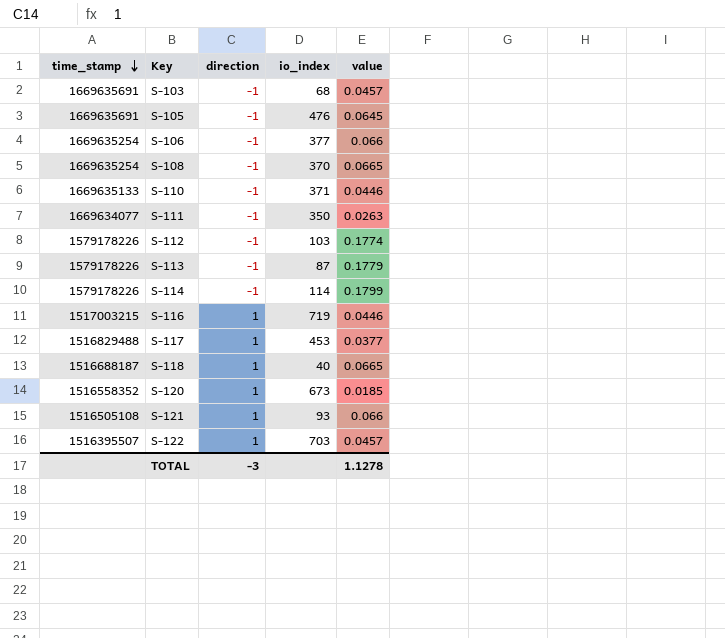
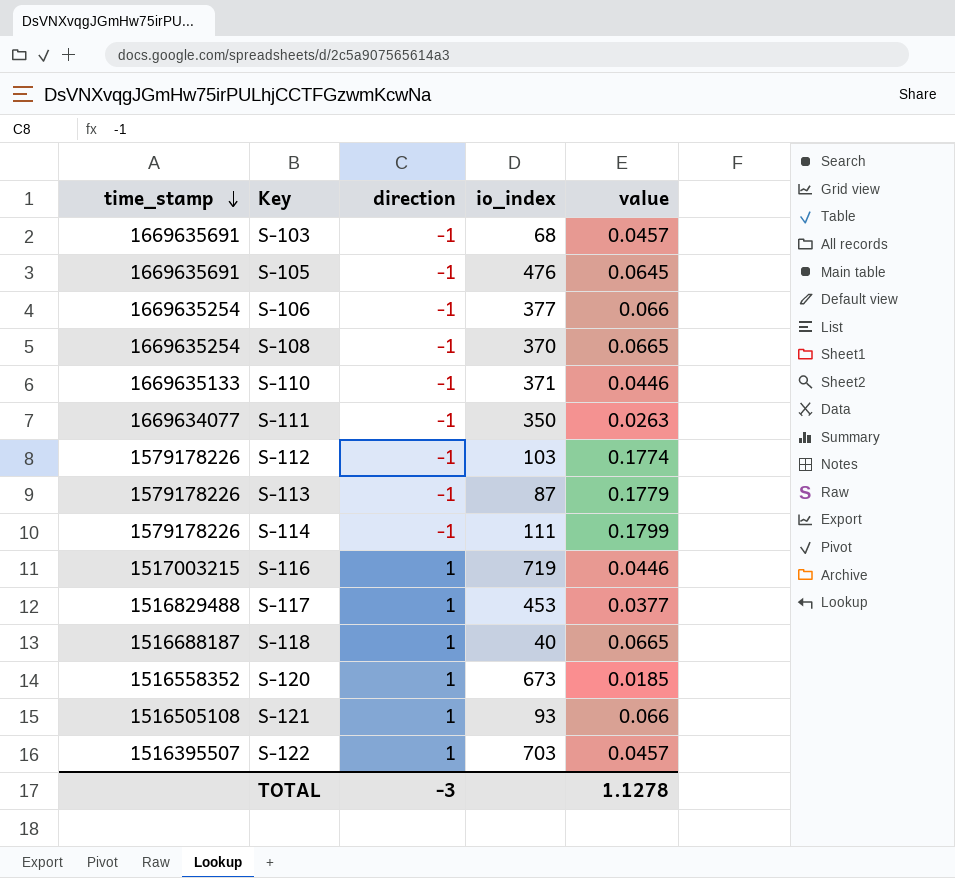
S-114 | io_index: 114 -> 111

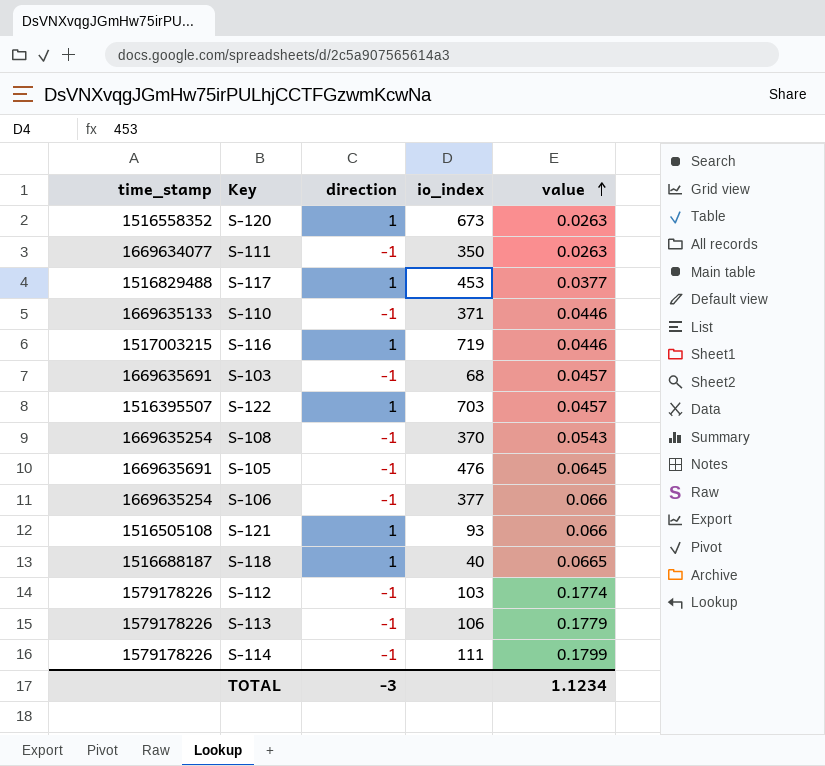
row order: time_stamp descending -> value ascending
S-120 | value: 0.0185 -> 0.0263
S-108 | value: 0.0665 -> 0.0543
S-113 | io_index: 87 -> 106
TOTAL | value: 1.1278 -> 1.1234

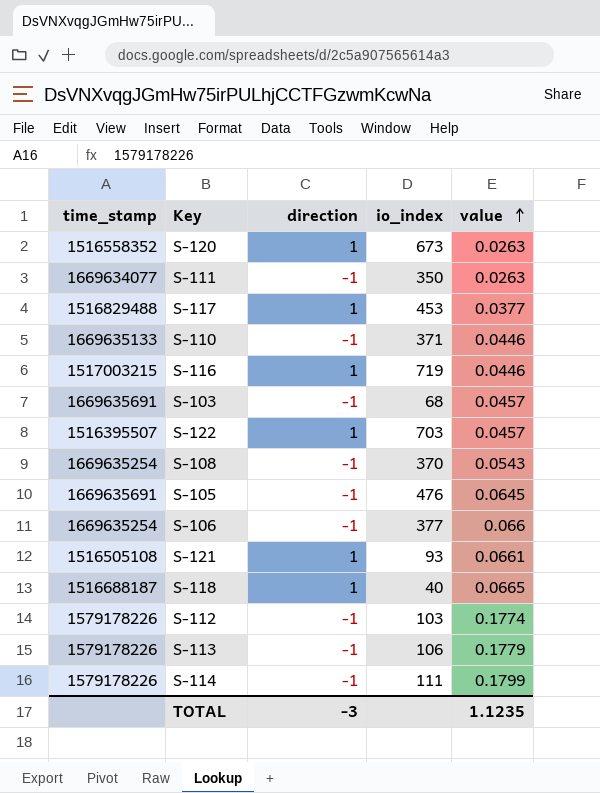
S-121 | value: 0.066 -> 0.0661
TOTAL | value: 1.1234 -> 1.1235

